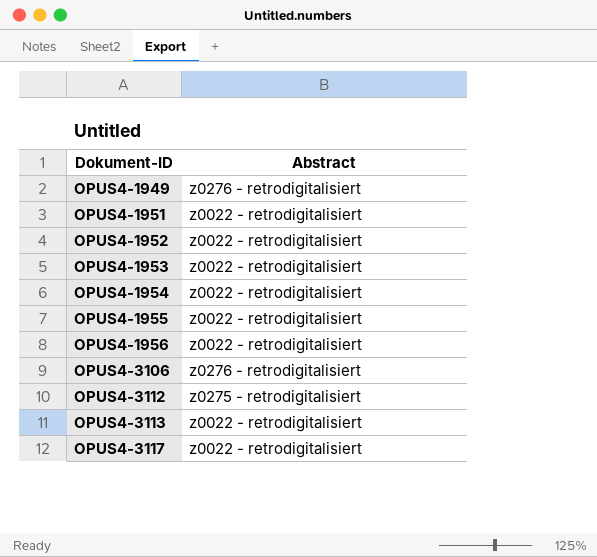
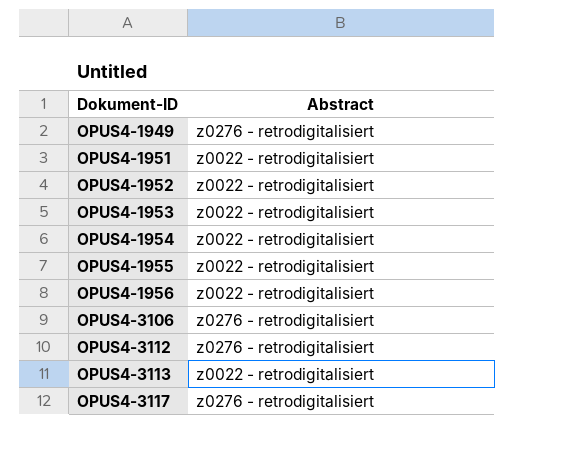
OPUS4-3112 | Abstract: z0275 - retrodigitalisiert -> z0276 - retrodigitalisiert
OPUS4-3117 | Abstract: z0022 - retrodigitalisiert -> z0276 - retrodigitalisiert

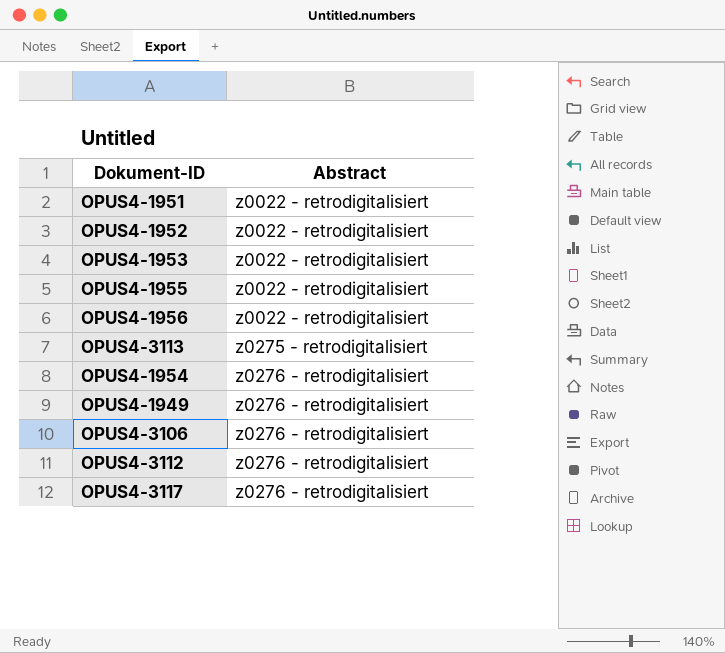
row order: Dokument-ID ascending -> Abstract ascending
OPUS4-3113 | Abstract: z0022 - retrodigitalisiert -> z0275 - retrodigitalisiert
OPUS4-1954 | Abstract: z0022 - retrodigitalisiert -> z0276 - retrodigitalisiert

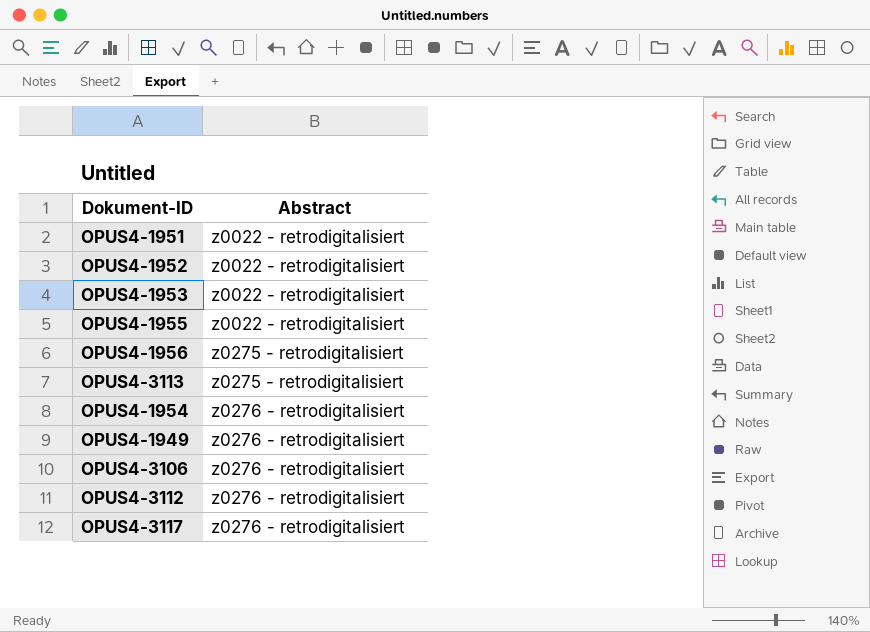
OPUS4-1956 | Abstract: z0022 - retrodigitalisiert -> z0275 - retrodigitalisiert

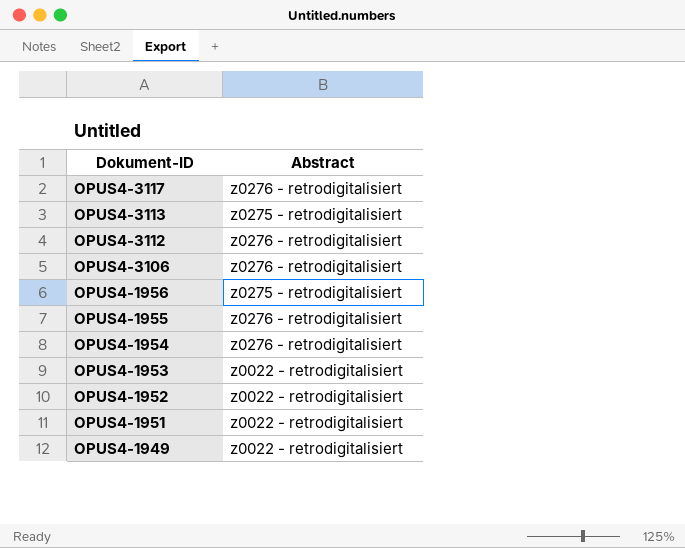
row order: Abstract ascending -> Dokument-ID descending
OPUS4-1955 | Abstract: z0022 - retrodigitalisiert -> z0276 - retrodigitalisiert
OPUS4-1949 | Abstract: z0276 - retrodigitalisiert -> z0022 - retrodigitalisiert

